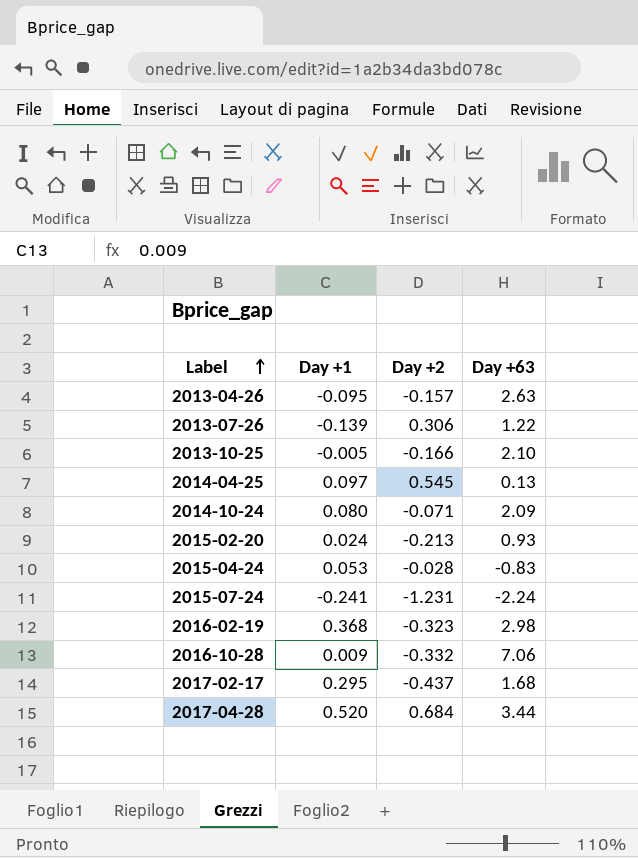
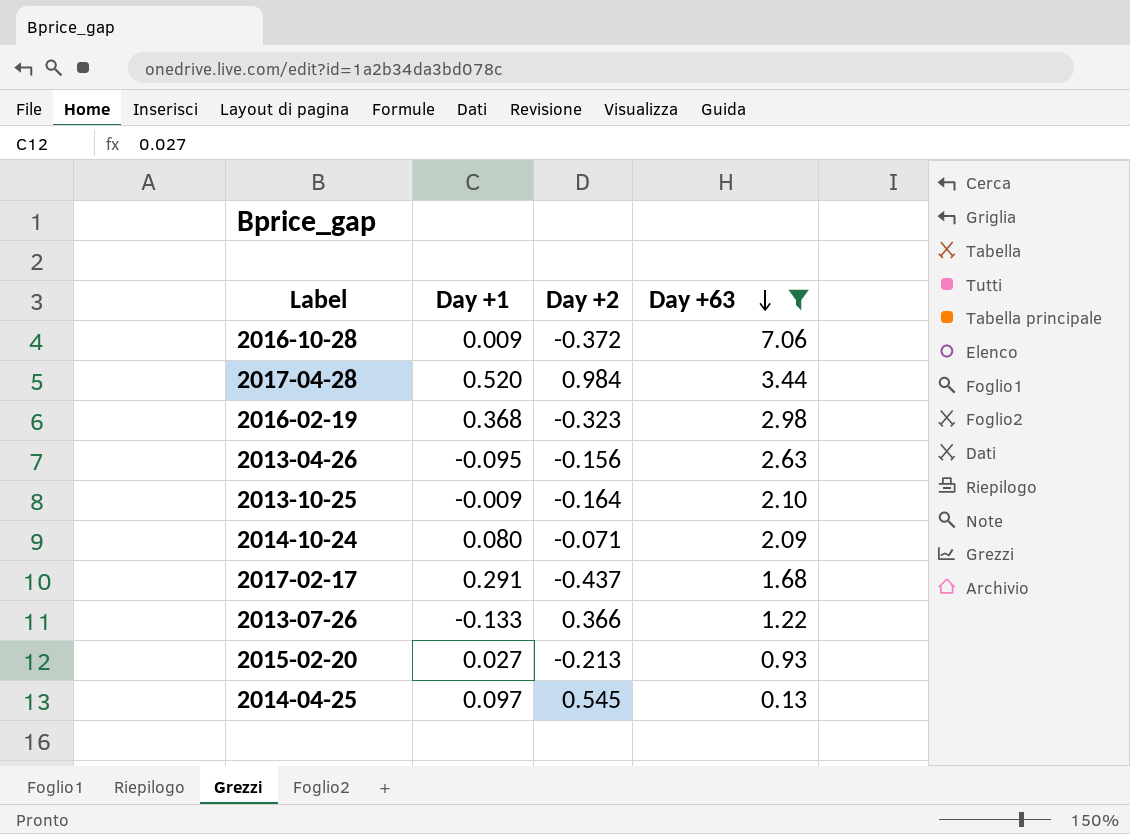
filter: none -> Day +63 >= 0.13
row order: Label ascending -> Day +63 descending
2016-10-28 | Day +2: -0.332 -> -0.372
2017-04-28 | Day +2: 0.684 -> 0.984
2013-04-26 | Day +2: -0.157 -> -0.156
2013-10-25 | Day +1: -0.005 -> -0.009
2013-10-25 | Day +2: -0.166 -> -0.164
2017-02-17 | Day +1: 0.295 -> 0.291
2013-07-26 | Day +1: -0.139 -> -0.133
2013-07-26 | Day +2: 0.306 -> 0.366
2015-02-20 | Day +1: 0.024 -> 0.027

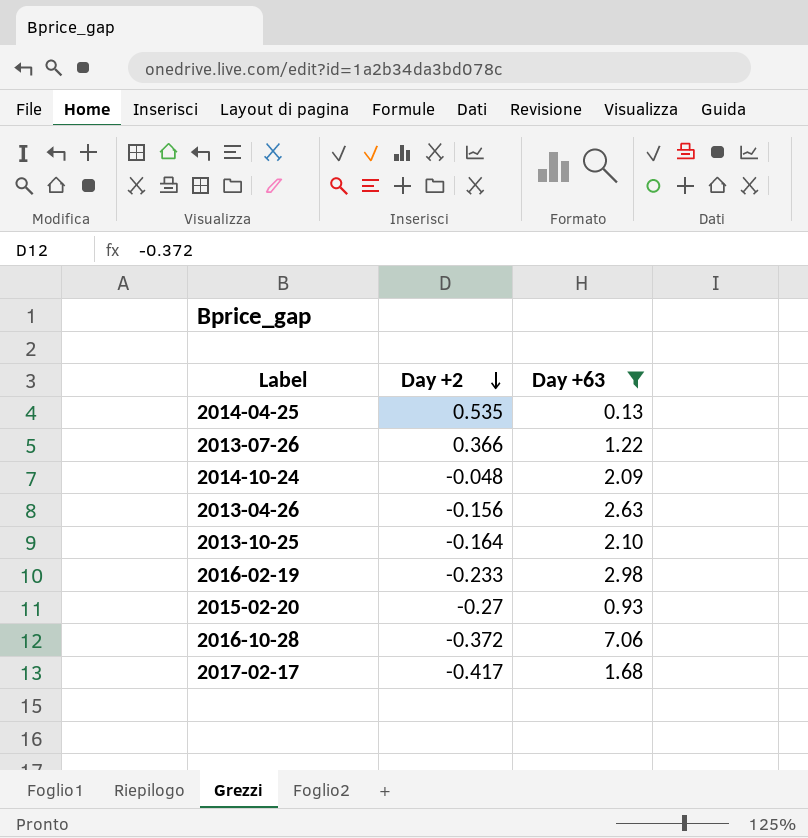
row order: Day +63 descending -> Day +2 descending
column Day +1 | position: 2 -> none
row 2017-04-28: 0.520 | 0.984 | 3.44 -> none
2014-04-25 | Day +2: 0.545 -> 0.535
2014-10-24 | Day +2: -0.071 -> -0.048
2016-02-19 | Day +2: -0.323 -> -0.233
2015-02-20 | Day +2: -0.213 -> -0.27
2017-02-17 | Day +2: -0.437 -> -0.417

